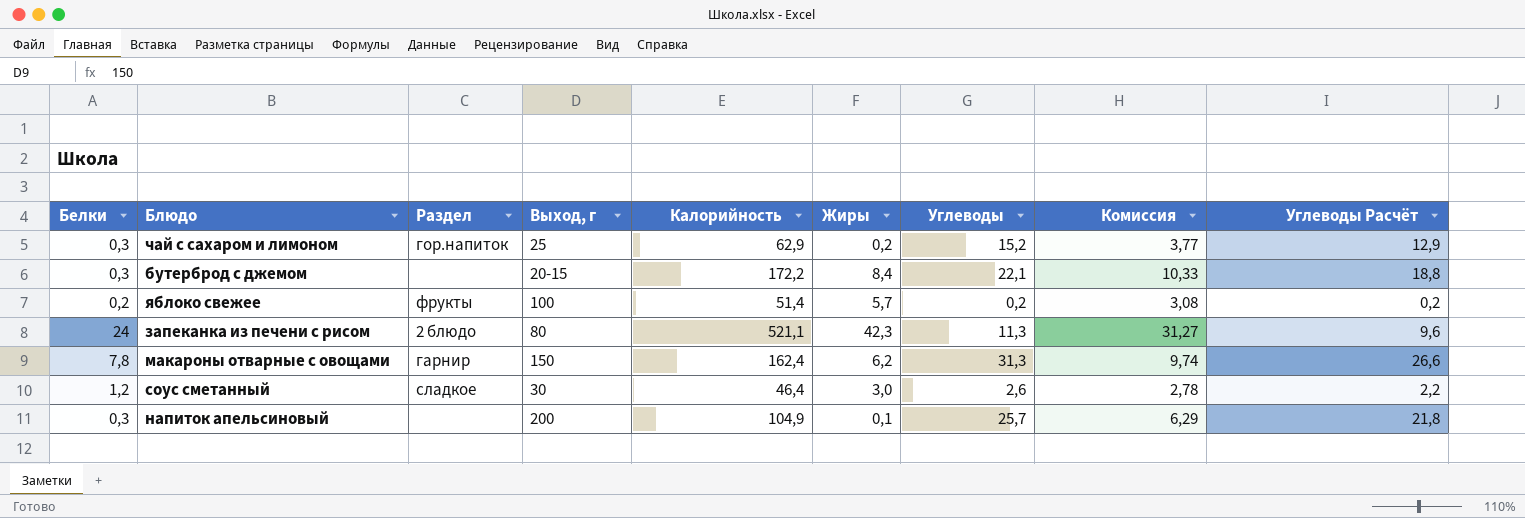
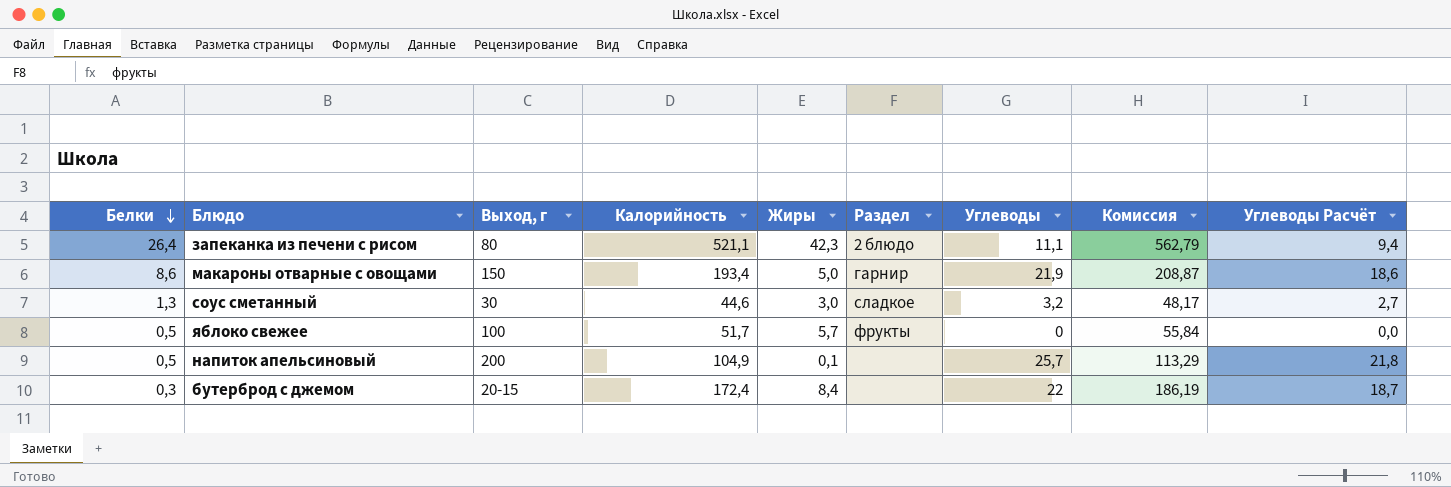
row order: none -> Белки descending
column Раздел | position: 3 -> 6
column Комиссия | formula: [Калорийность] * 0,06 -> [Калорийность] * 1,08
row чай с сахаром и лимоном: 0,3 | гор.напиток | 25 | 62,9 | 0,2 | 15,2 | 3,77 | 12,9 -> none
запеканка из печени с рисом | Белки: 24 -> 26,4
запеканка из печени с рисом | Углеводы: 11,3 -> 11,1
запеканка из печени с рисом | Углеводы Расчёт: 9,6 -> 9,4
макароны отварные с овощами | Белки: 7,8 -> 8,6
макароны отварные с овощами | Калорийность: 162,4 -> 193,4
макароны отварные с овощами | Жиры: 6,2 -> 5,0
макароны отварные с овощами | Углеводы: 31,3 -> 21,9
макароны отварные с овощами | Углеводы Расчёт: 26,6 -> 18,6
соус сметанный | Белки: 1,2 -> 1,3
соус сметанный | Калорийность: 46,4 -> 44,6
соус сметанный | Углеводы: 2,6 -> 3,2
соус сметанный | Углеводы Расчёт: 2,2 -> 2,7
яблоко свежее | Белки: 0,2 -> 0,5
яблоко свежее | Калорийность: 51,4 -> 51,7
яблоко свежее | Углеводы: 0,2 -> 0
яблоко свежее | Углеводы Расчёт: 0,2 -> 0,0
напиток апельсиновый | Белки: 0,3 -> 0,5
бутерброд с джемом | Калорийность: 172,2 -> 172,4
бутерброд с джемом | Углеводы: 22,1 -> 22
бутерброд с джемом | Углеводы Расчёт: 18,8 -> 18,7

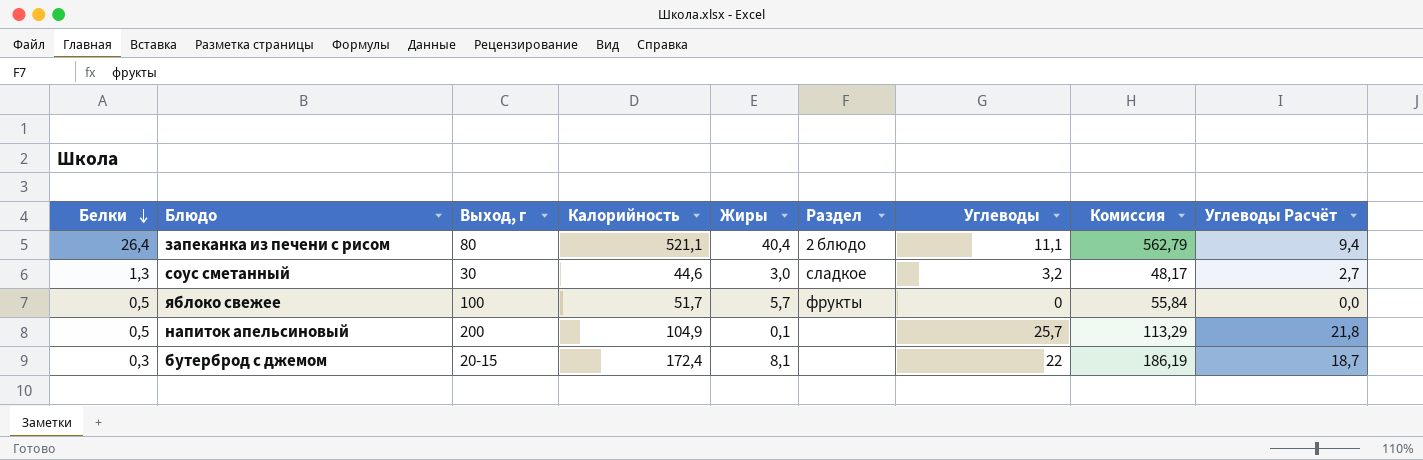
row макароны отварные с овощами: 8,6 | 150 | 193,4 | 5,0 | гарнир | 21,9 | 208,87 | 18,6 -> none
запеканка из печени с рисом | Жиры: 42,3 -> 40,4
бутерброд с джемом | Жиры: 8,4 -> 8,1

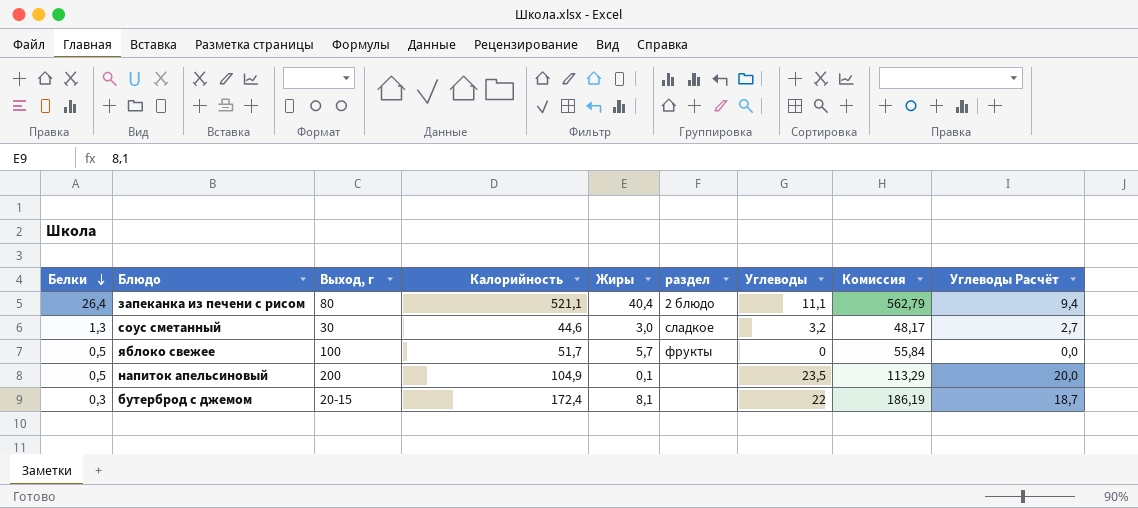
column name: Раздел -> раздел
напиток апельсиновый | Углеводы: 25,7 -> 23,5
напиток апельсиновый | Углеводы Расчёт: 21,8 -> 20,0

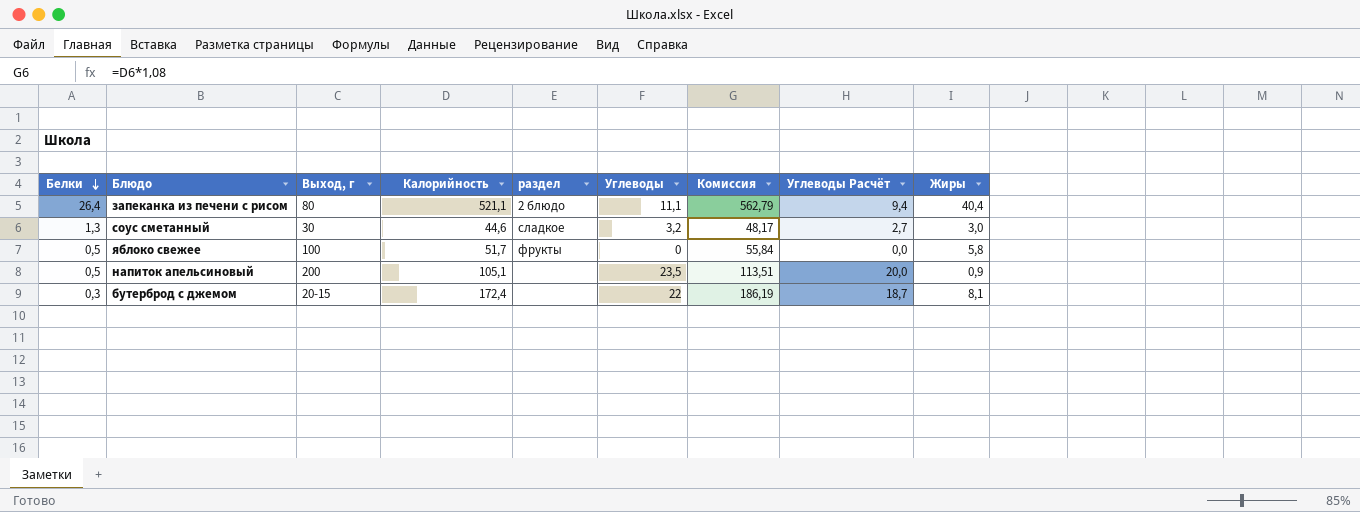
column Жиры | position: 5 -> 9
яблоко свежее | Жиры: 5,7 -> 5,8
напиток апельсиновый | Калорийность: 104,9 -> 105,1
напиток апельсиновый | Комиссия: 113,29 -> 113,51
напиток апельсиновый | Жиры: 0,1 -> 0,9

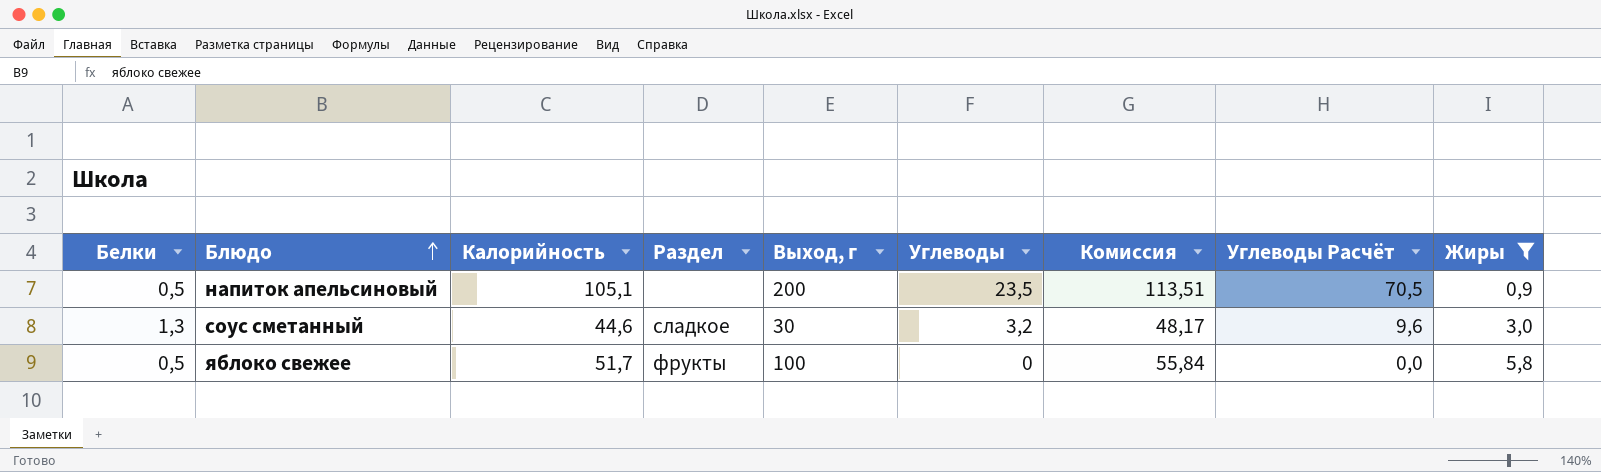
filter: none -> Жиры <= 5,8
row order: Белки descending -> Блюдо ascending
column name: раздел -> Раздел
column Выход, г | position: 3 -> 5
column Углеводы Расчёт | formula: [Углеводы] * 0,85 -> [Углеводы] * 3

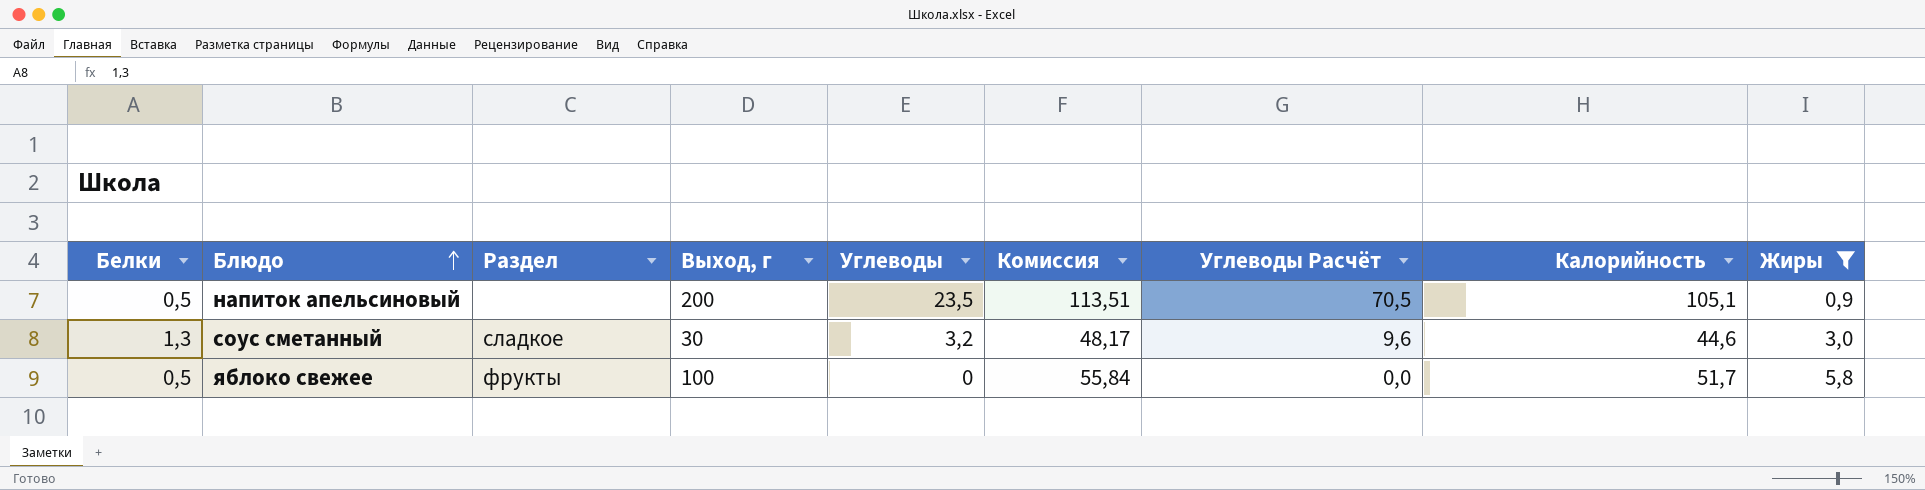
column Калорийность | position: 3 -> 8

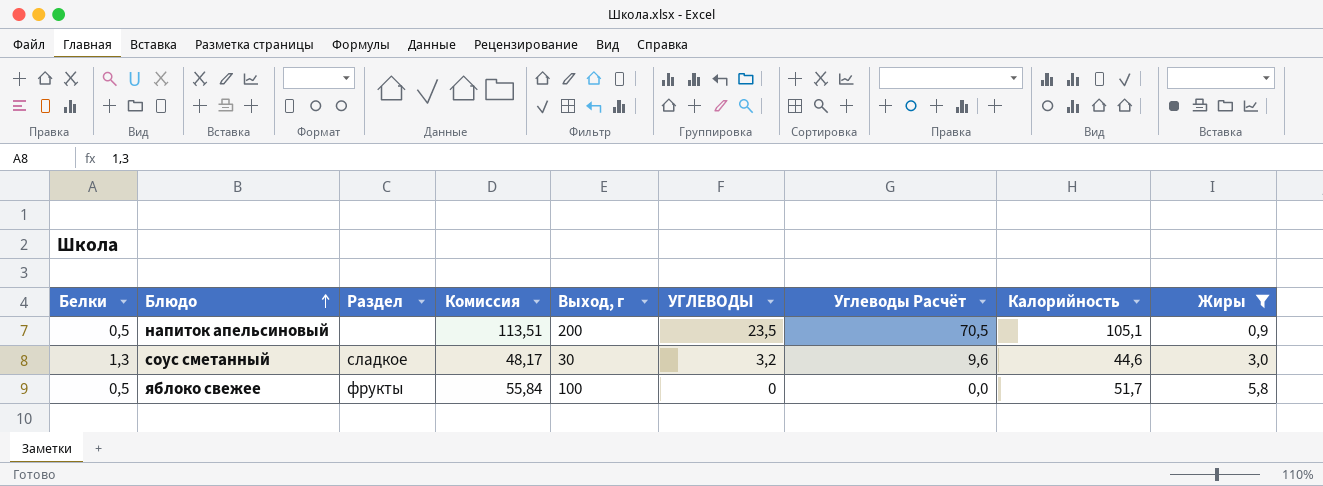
column Комиссия | position: 6 -> 4
column name: Углеводы -> УГЛЕВОДЫ

